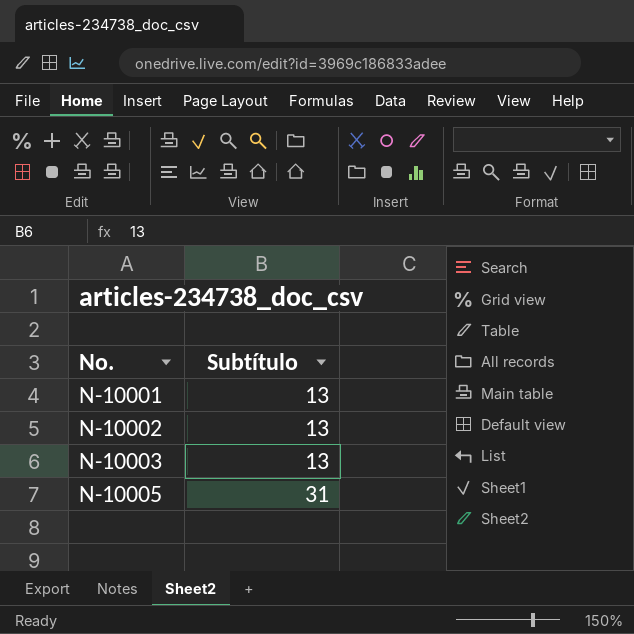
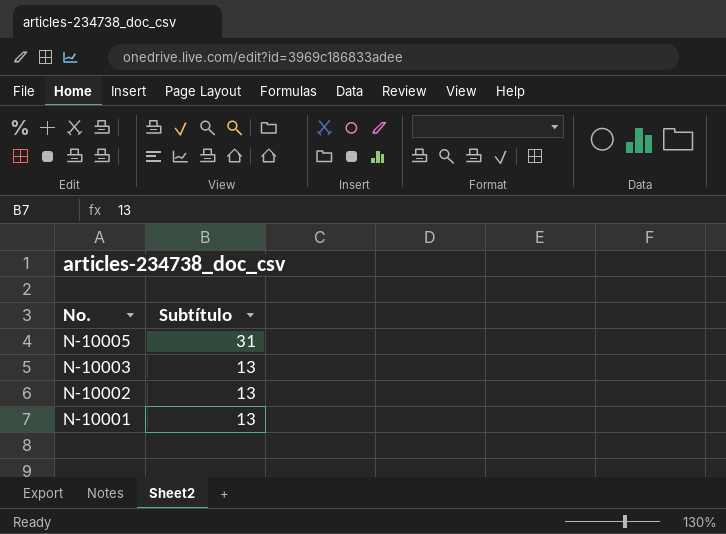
row order: No. ascending -> No. descending

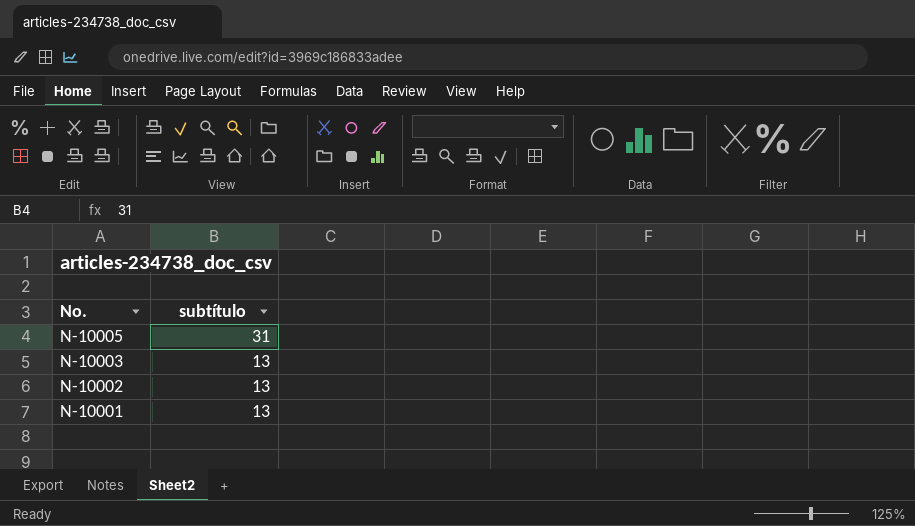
column name: Subtítulo -> subtítulo

